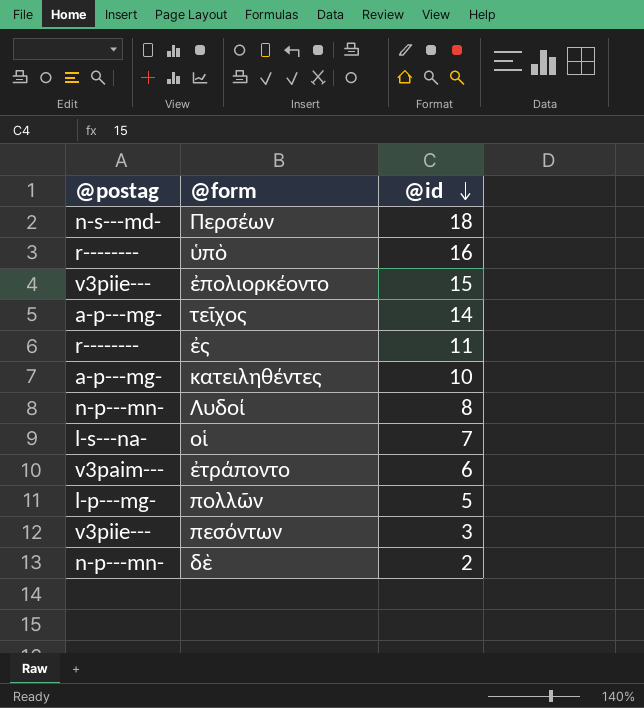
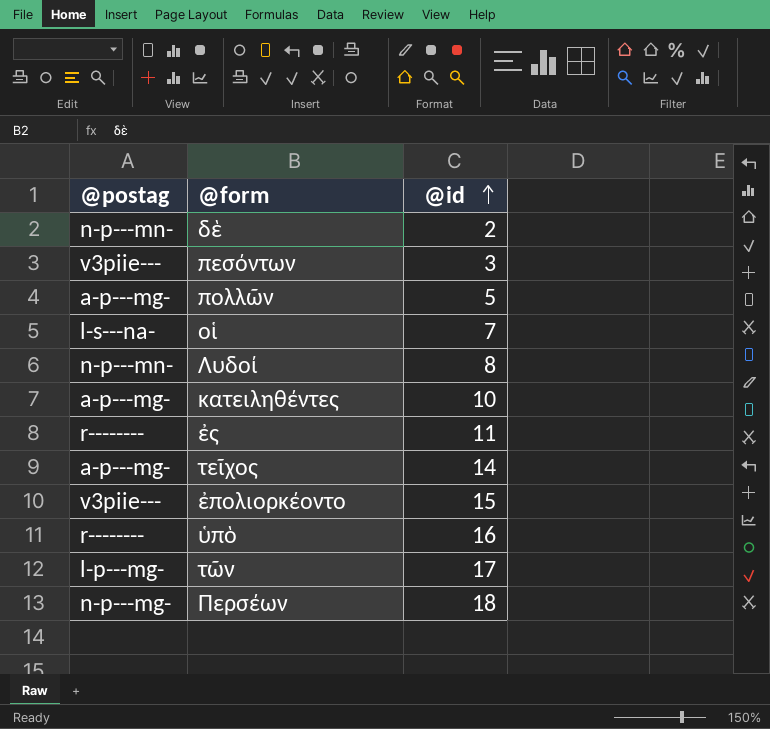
row order: @id descending -> @id ascending
row ἐτράποντο: v3paim--- | 6 -> none
πολλῶν | @postag: l-p---mg- -> a-p---mg-
row τῶν: none -> l-p---mg- | 17
Περσέων | @postag: n-s---md- -> n-p---mg-

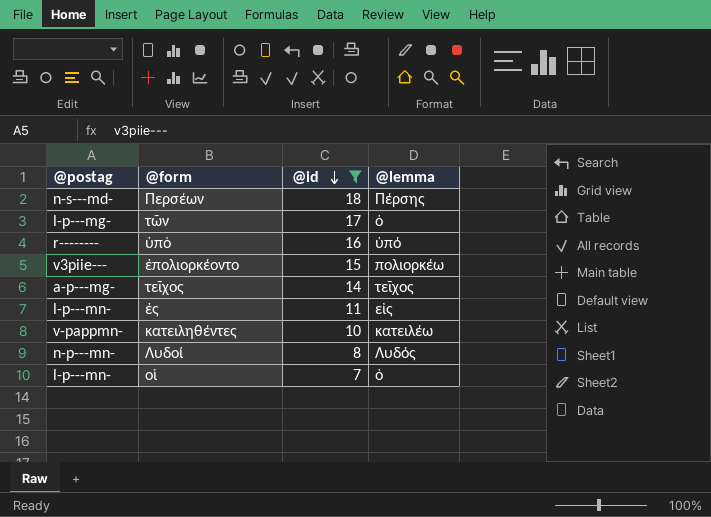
filter: none -> @id >= 7
row order: @id ascending -> @id descending
column @lemma | position: none -> 4
Περσέων | @postag: n-p---mg- -> n-s---md-
ἐς | @postag: r-------- -> l-p---mn-
κατειληθέντες | @postag: a-p---mg- -> v-pappmn-
οἱ | @postag: l-s---na- -> l-p---mn-

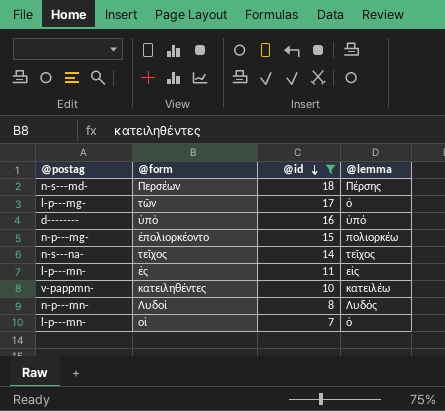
ὑπὸ | @postag: r-------- -> d--------
ἐπολιορκέοντο | @postag: v3piie--- -> n-p---mg-
τεῖχος | @postag: a-p---mg- -> n-s---na-

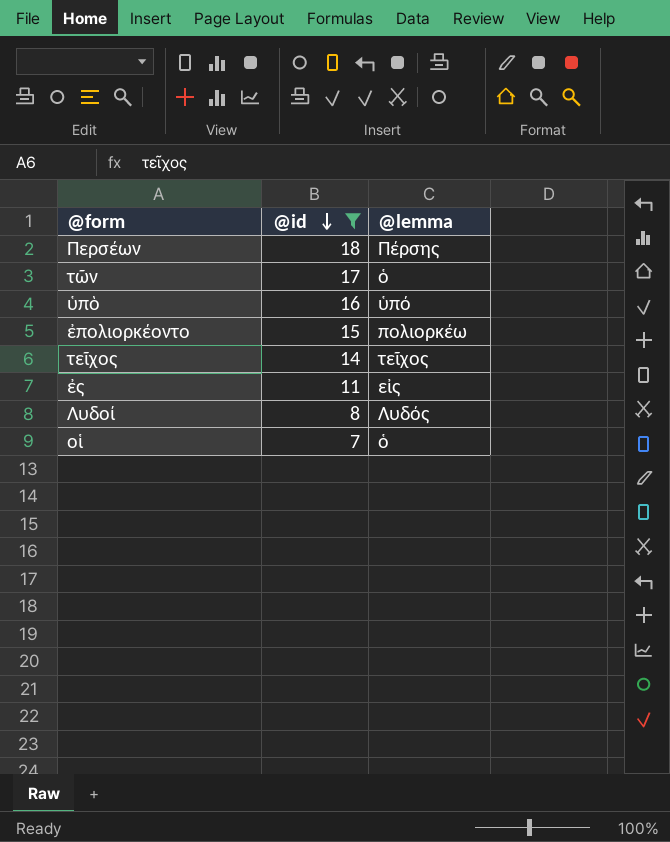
column @postag | position: 1 -> none
row κατειληθέντες: v-pappmn- | 10 | κατειλέω -> none

